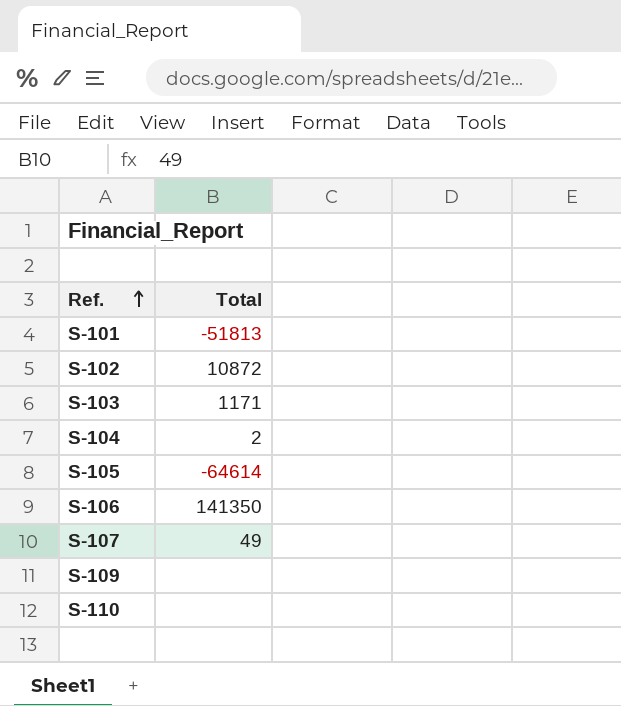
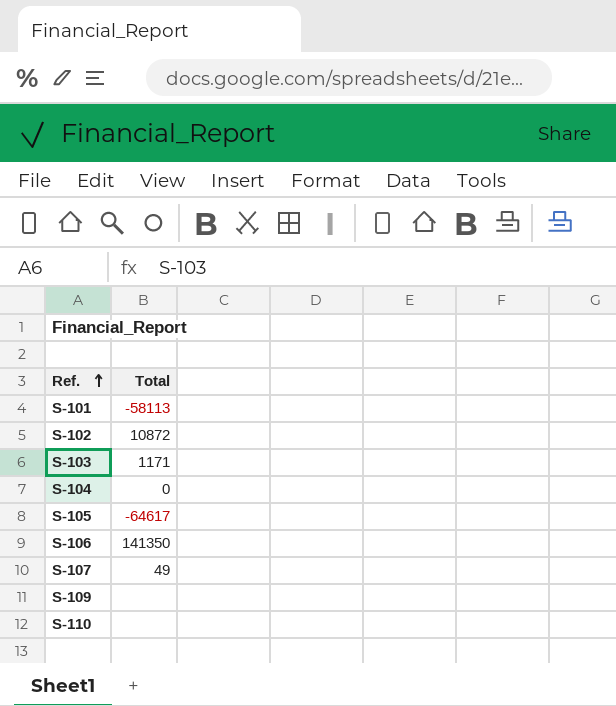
S-101 | Total: -51813 -> -58113
S-104 | Total: 2 -> 0
S-105 | Total: -64614 -> -64617

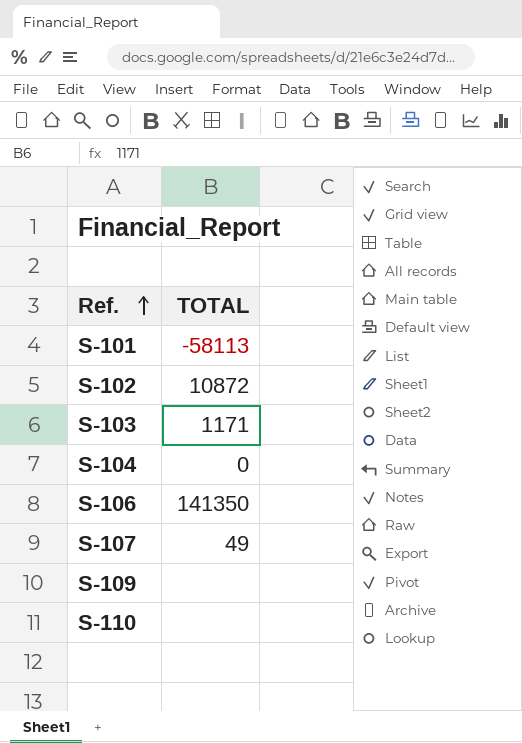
column name: Total -> TOTAL
row S-105: -64617 -> none

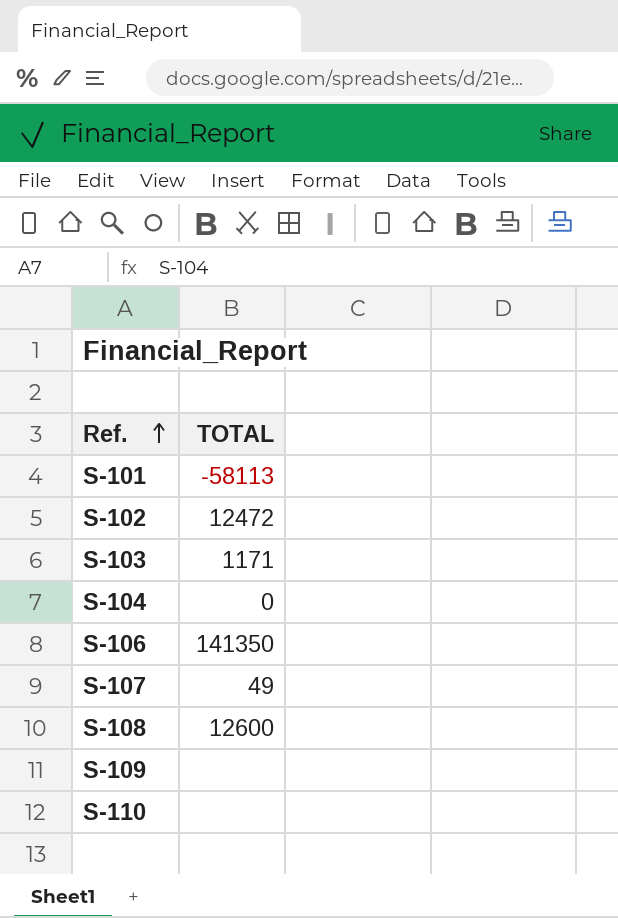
S-102 | TOTAL: 10872 -> 12472
row S-108: none -> 12600

